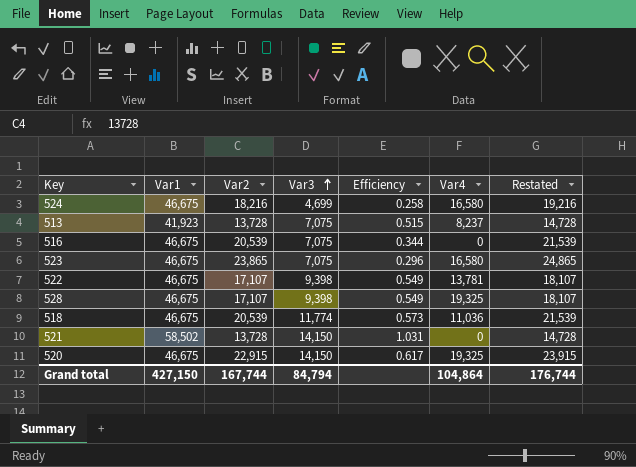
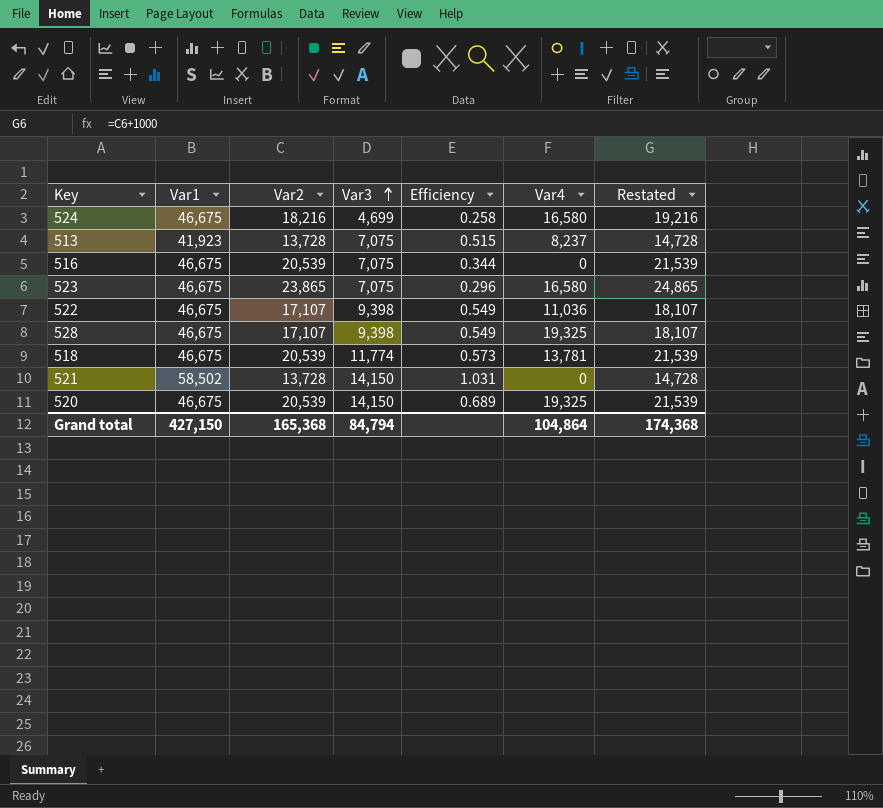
522 | Var4: 13,781 -> 11,036
518 | Var4: 11,036 -> 13,781
520 | Var2: 22,915 -> 20,539
520 | Efficiency: 0.617 -> 0.689
520 | Restated: 23,915 -> 21,539
Grand total | Var2: 167,744 -> 165,368
Grand total | Restated: 176,744 -> 174,368

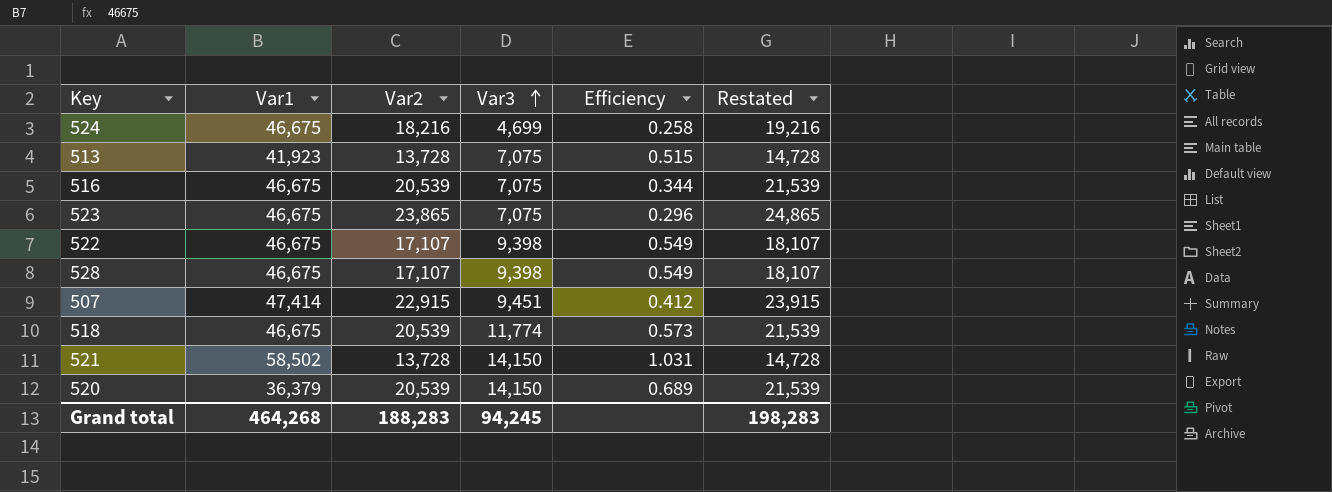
column Var4 | position: 6 -> none
row 507: none -> 47,414 | 22,915 | 9,451 | 0.412 | 23,915
520 | Var1: 46,675 -> 36,379
Grand total | Var1: 427,150 -> 464,268
Grand total | Var2: 165,368 -> 188,283
Grand total | Var3: 84,794 -> 94,245
Grand total | Restated: 174,368 -> 198,283

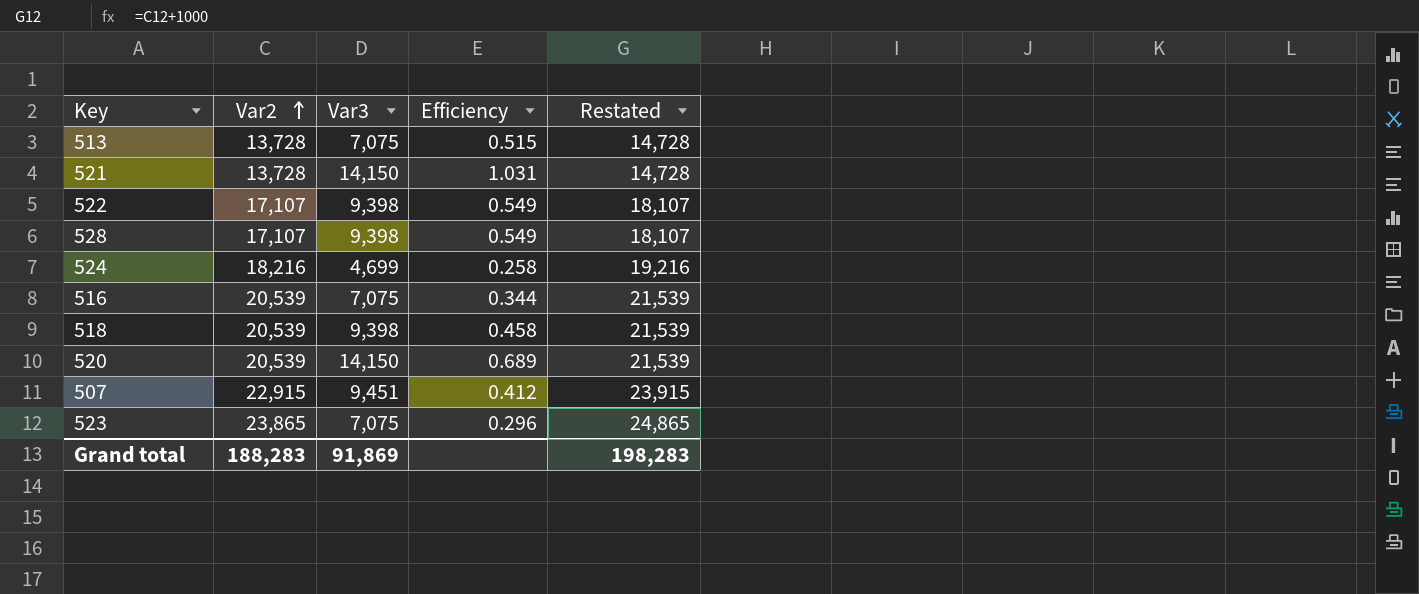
row order: Var3 ascending -> Var2 ascending
column Var1 | position: 2 -> none
518 | Var3: 11,774 -> 9,398
518 | Efficiency: 0.573 -> 0.458
Grand total | Var3: 94,245 -> 91,869

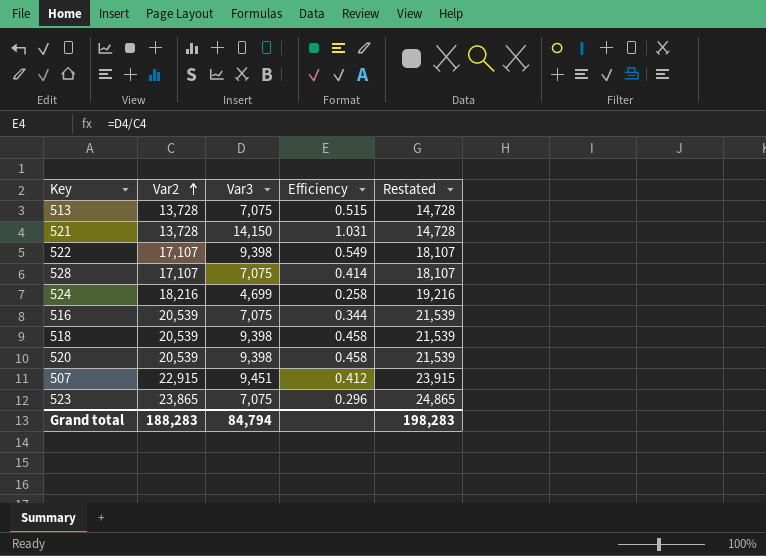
528 | Var3: 9,398 -> 7,075
528 | Efficiency: 0.549 -> 0.414
520 | Var3: 14,150 -> 9,398
520 | Efficiency: 0.689 -> 0.458
Grand total | Var3: 91,869 -> 84,794

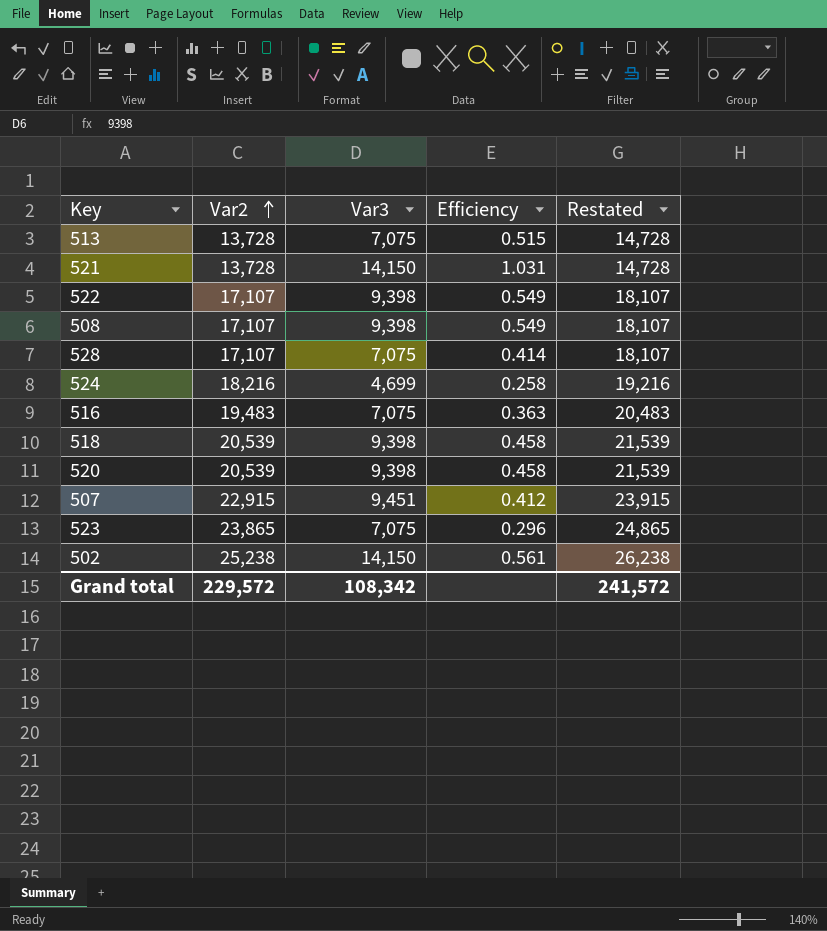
row 508: none -> 17,107 | 9,398 | 0.549 | 18,107
516 | Var2: 20,539 -> 19,483
516 | Efficiency: 0.344 -> 0.363
516 | Restated: 21,539 -> 20,483
row 502: none -> 25,238 | 14,150 | 0.561 | 26,238
Grand total | Var2: 188,283 -> 229,572
Grand total | Var3: 84,794 -> 108,342
Grand total | Restated: 198,283 -> 241,572

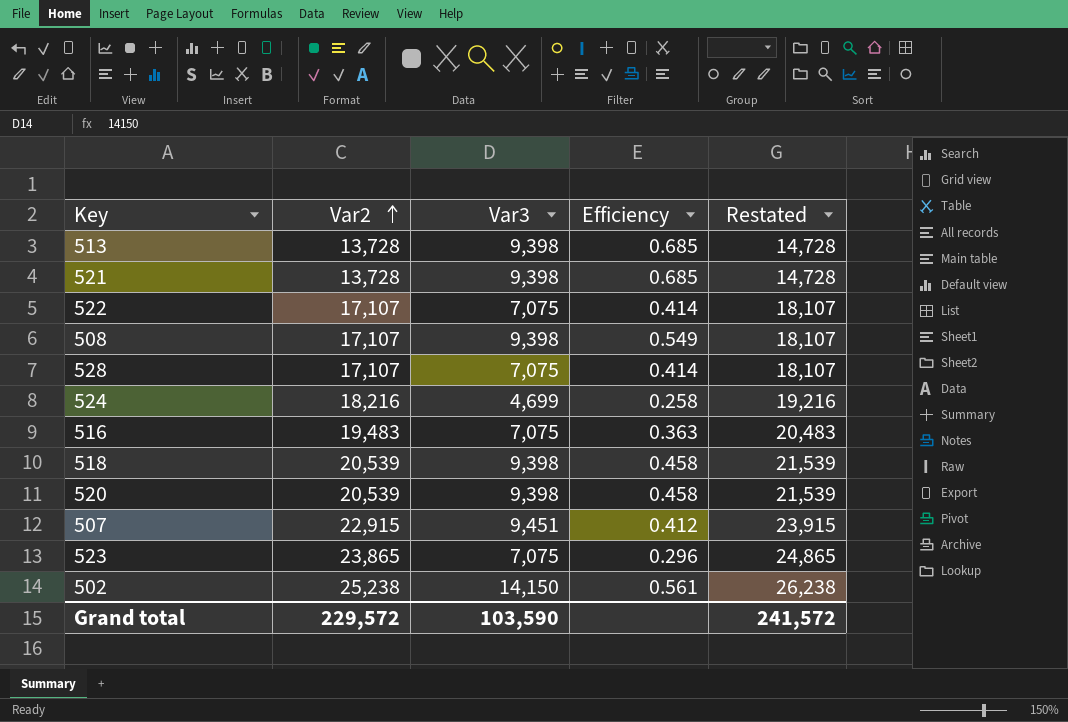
513 | Var3: 7,075 -> 9,398
513 | Efficiency: 0.515 -> 0.685
521 | Var3: 14,150 -> 9,398
521 | Efficiency: 1.031 -> 0.685
522 | Var3: 9,398 -> 7,075
522 | Efficiency: 0.549 -> 0.414
Grand total | Var3: 108,342 -> 103,590

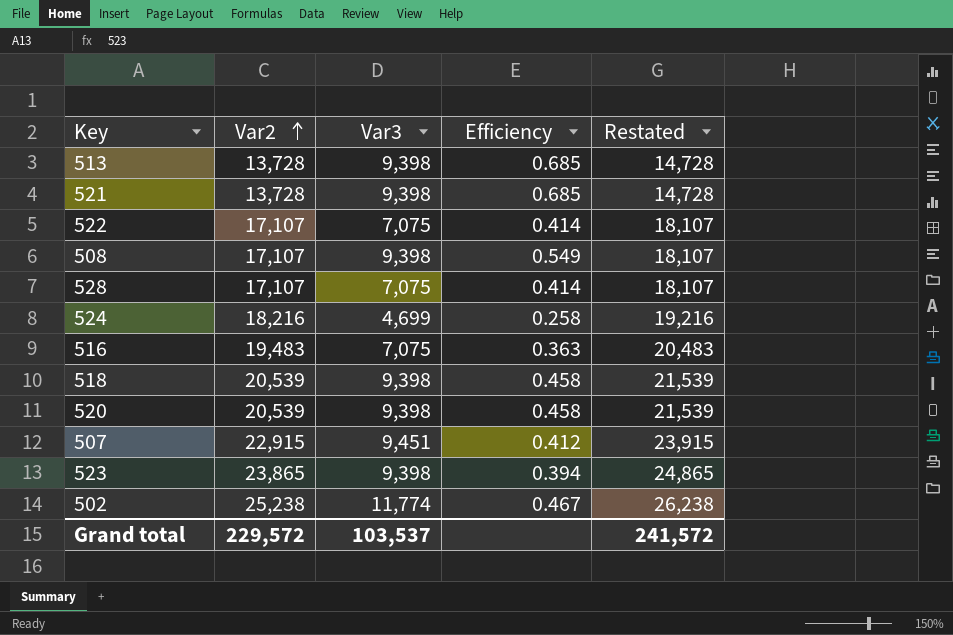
523 | Var3: 7,075 -> 9,398
523 | Efficiency: 0.296 -> 0.394
502 | Var3: 14,150 -> 11,774
502 | Efficiency: 0.561 -> 0.467
Grand total | Var3: 103,590 -> 103,537

